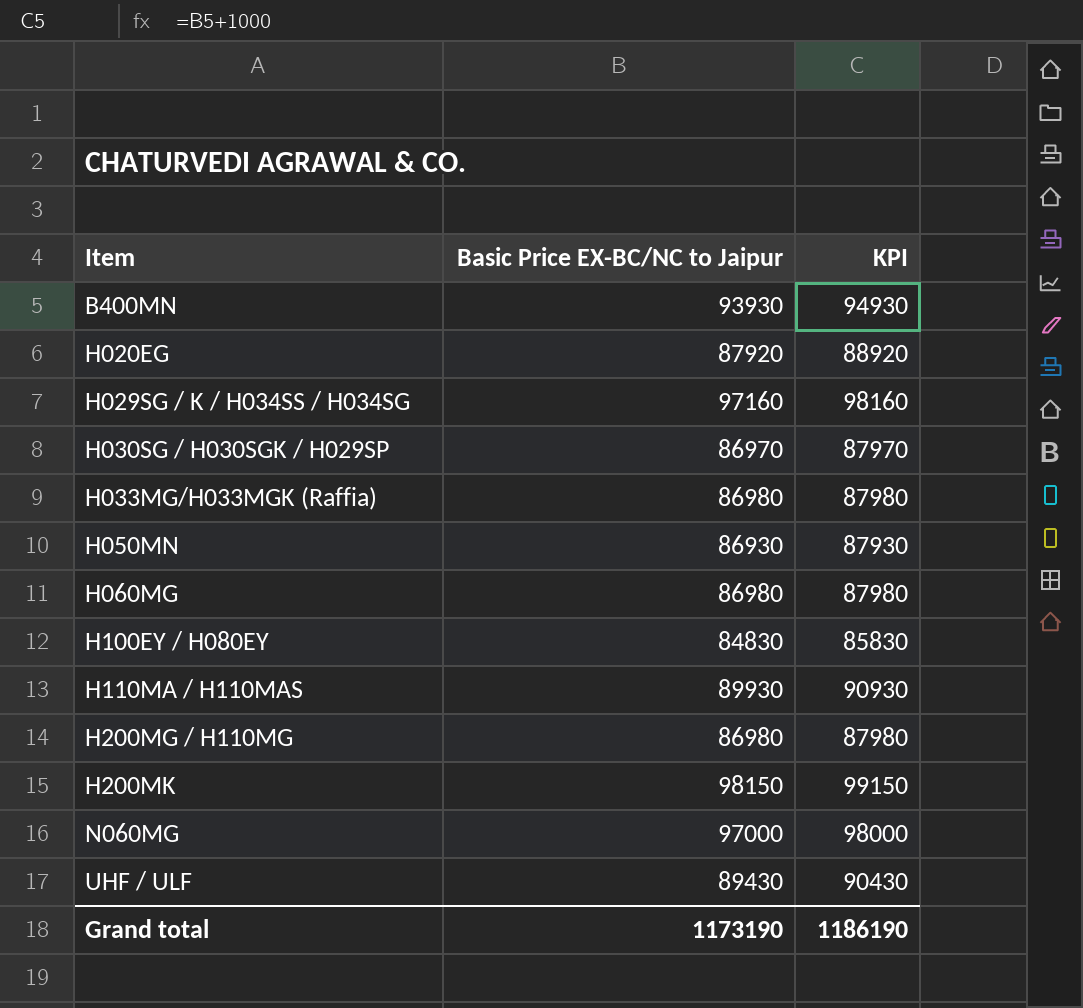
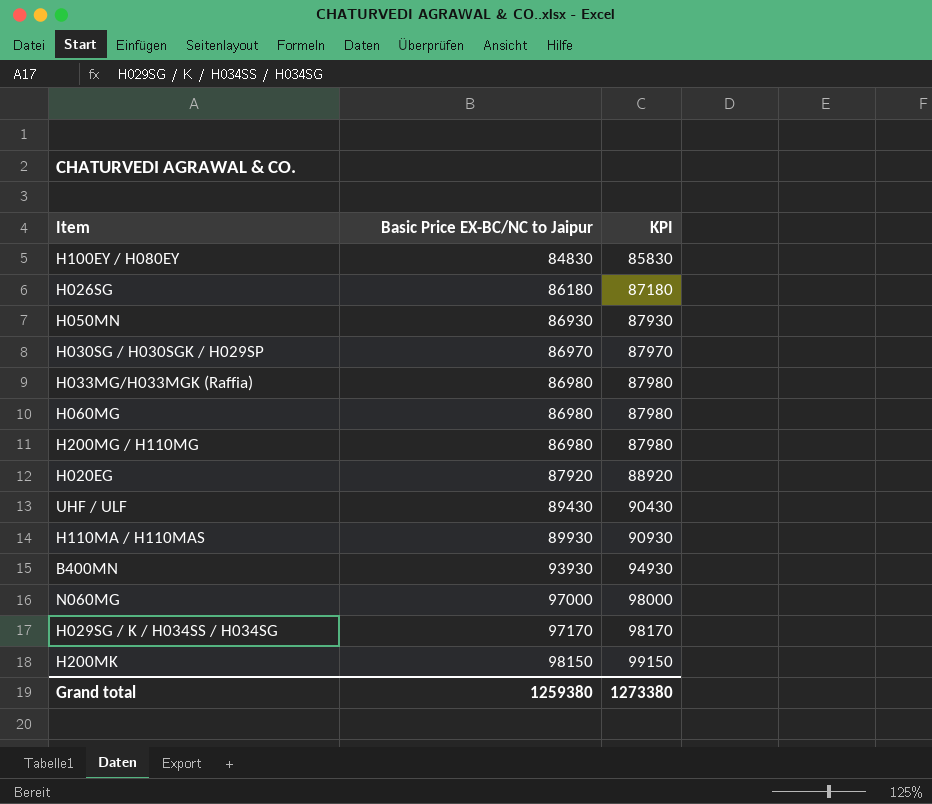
row order: Item ascending -> Basic Price EX-BC/NC to Jaipur ascending
row H026SG: none -> 86180 | 87180
H029SG / K / H034SS / H034SG | Basic Price EX-BC/NC to Jaipur: 97160 -> 97170
H029SG / K / H034SS / H034SG | KPI: 98160 -> 98170
Grand total | Basic Price EX-BC/NC to Jaipur: 1173190 -> 1259380
Grand total | KPI: 1186190 -> 1273380

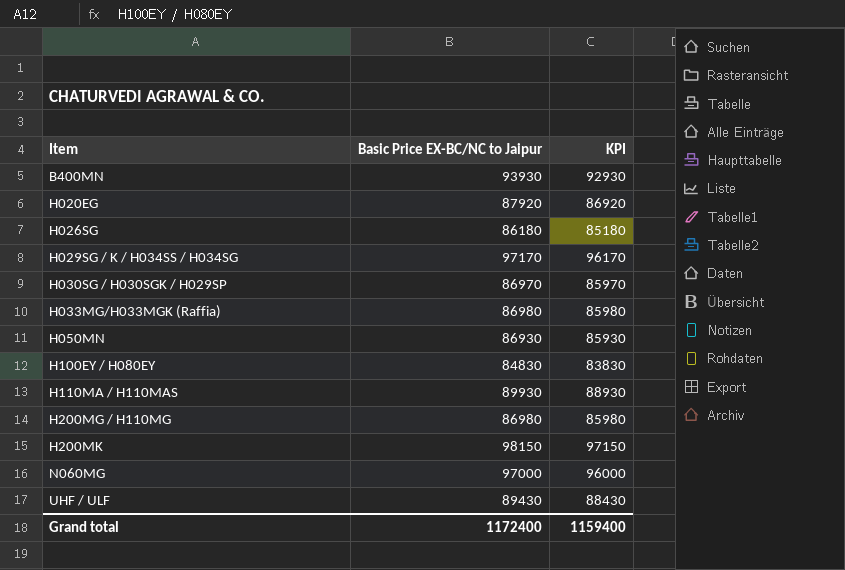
row order: Basic Price EX-BC/NC to Jaipur ascending -> Item ascending
column KPI | formula: [Basic Price EX-BC/NC to Jaipur] + 1000 -> [Basic Price EX-BC/NC to Jaipur] - 1000
row H060MG: 86980 | 87980 -> none
Grand total | Basic Price EX-BC/NC to Jaipur: 1259380 -> 1172400
Grand total | KPI: 1273380 -> 1159400

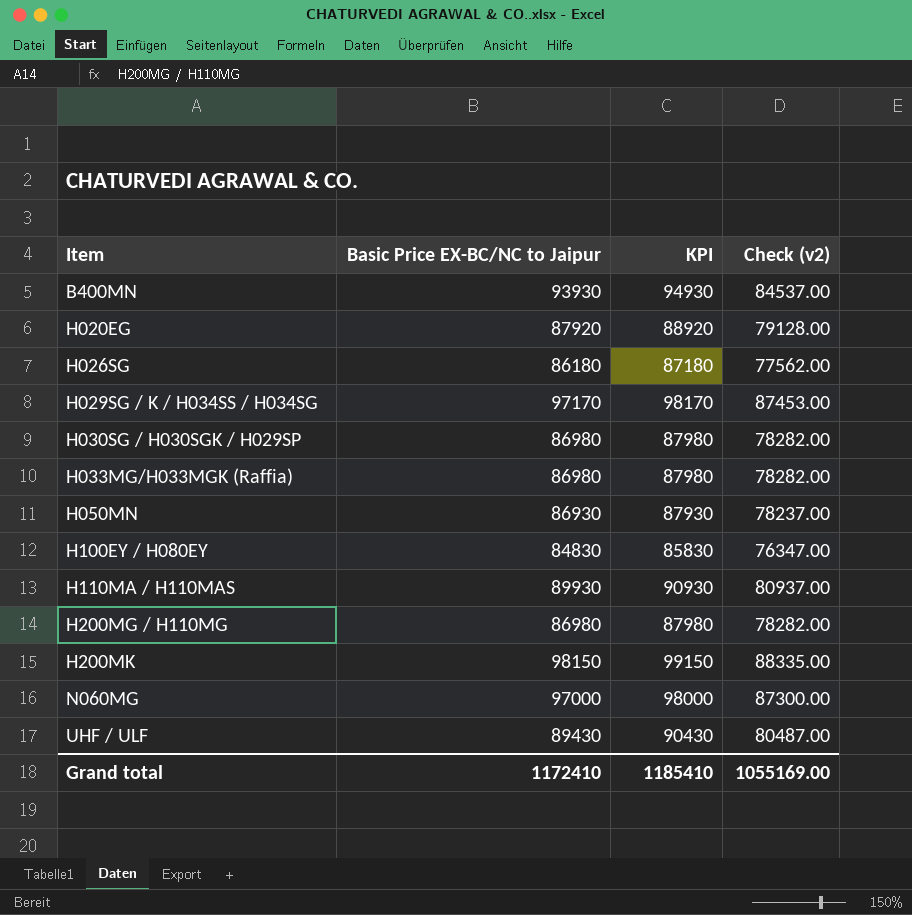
column KPI | formula: [Basic Price EX-BC/NC to Jaipur] - 1000 -> [Basic Price EX-BC/NC to Jaipur] + 1000
column Check (v2) | formula: none -> [Basic Price EX-BC/NC to Jaipur] * 0.9
H030SG / H030SGK / H029SP | Basic Price EX-BC/NC to Jaipur: 86970 -> 86980
Grand total | Basic Price EX-BC/NC to Jaipur: 1172400 -> 1172410
Grand total | KPI: 1159400 -> 1185410

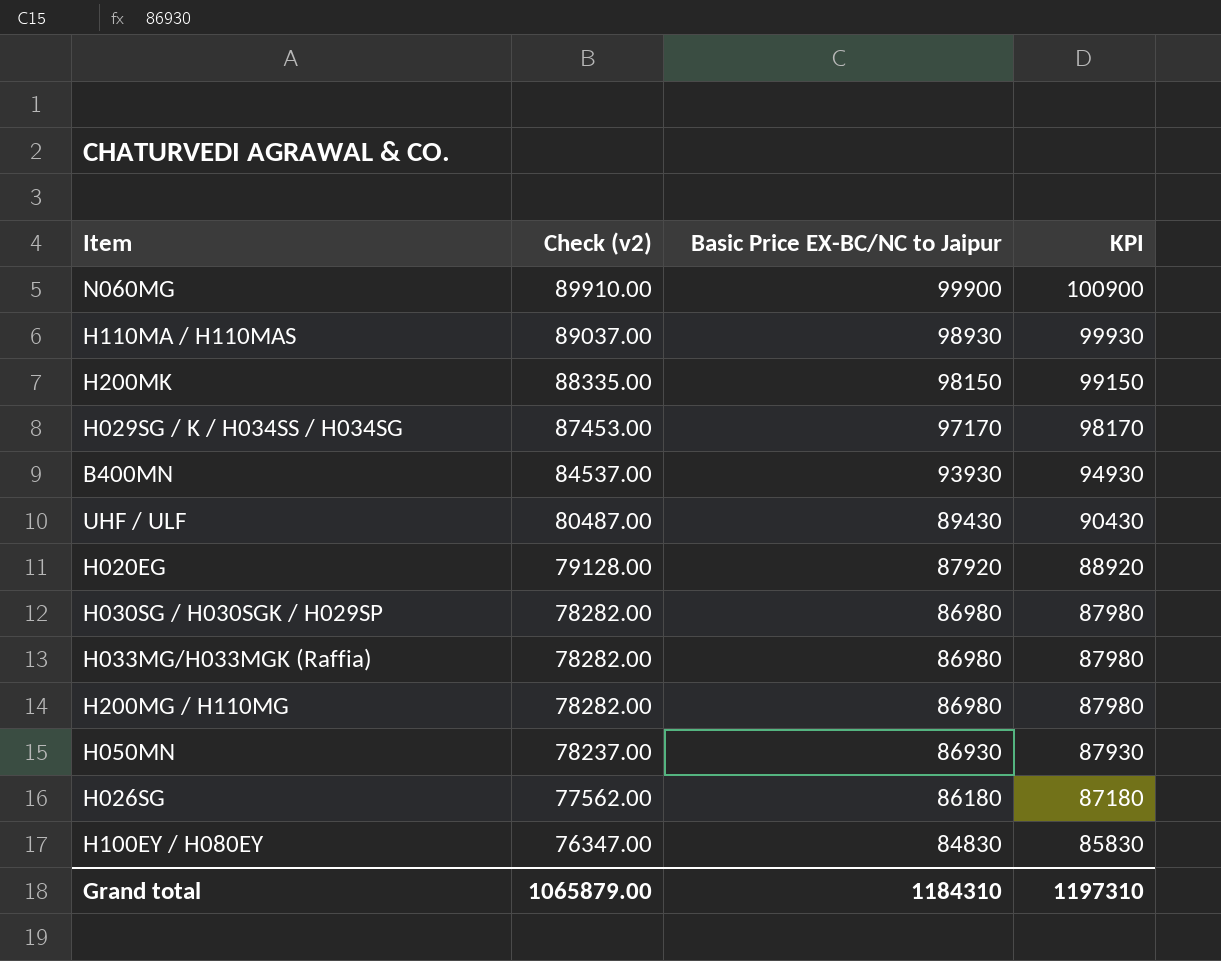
row order: Item ascending -> Check (v2) descending
column Check (v2) | position: 4 -> 2
N060MG | Check (v2): 87300.00 -> 89910.00
N060MG | Basic Price EX-BC/NC to Jaipur: 97000 -> 99900
N060MG | KPI: 98000 -> 100900
H110MA / H110MAS | Check (v2): 80937.00 -> 89037.00
H110MA / H110MAS | Basic Price EX-BC/NC to Jaipur: 89930 -> 98930
H110MA / H110MAS | KPI: 90930 -> 99930
Grand total | Check (v2): 1055169.00 -> 1065879.00
Grand total | Basic Price EX-BC/NC to Jaipur: 1172410 -> 1184310
Grand total | KPI: 1185410 -> 1197310

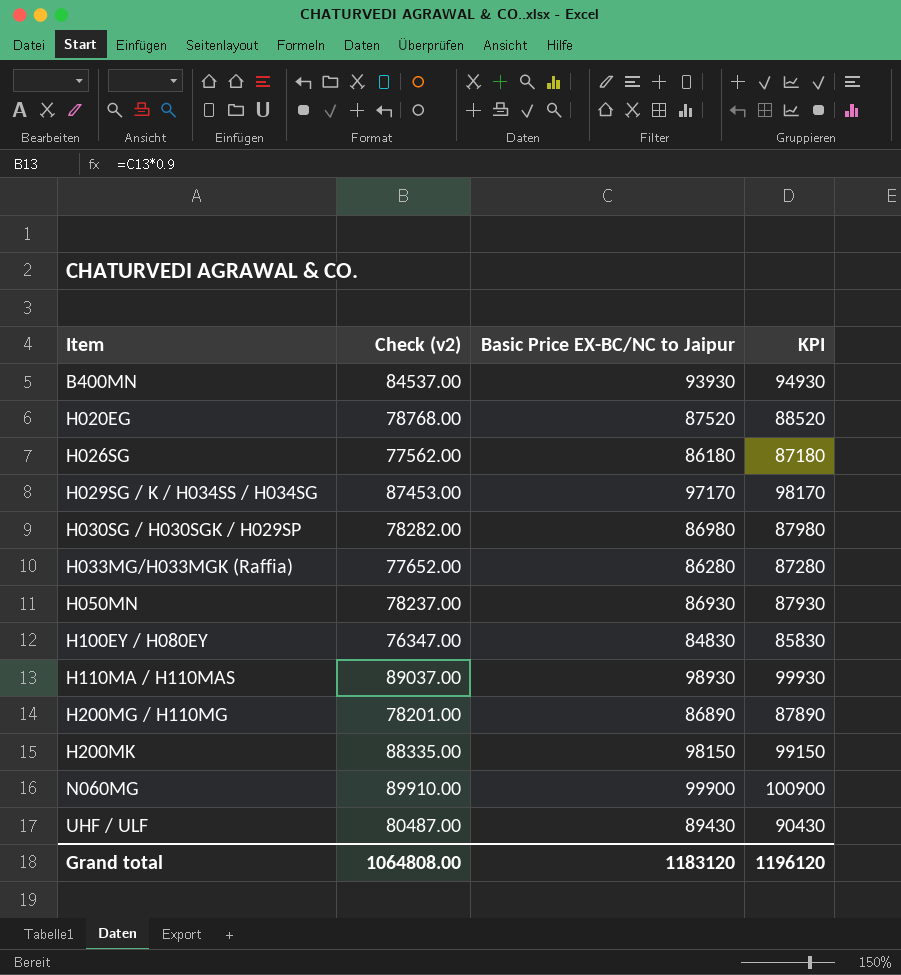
row order: Check (v2) descending -> Item ascending
H020EG | Check (v2): 79128.00 -> 78768.00
H020EG | Basic Price EX-BC/NC to Jaipur: 87920 -> 87520
H020EG | KPI: 88920 -> 88520
H033MG/H033MGK (Raffia) | Check (v2): 78282.00 -> 77652.00
H033MG/H033MGK (Raffia) | Basic Price EX-BC/NC to Jaipur: 86980 -> 86280
H033MG/H033MGK (Raffia) | KPI: 87980 -> 87280
H200MG / H110MG | Check (v2): 78282.00 -> 78201.00
H200MG / H110MG | Basic Price EX-BC/NC to Jaipur: 86980 -> 86890
H200MG / H110MG | KPI: 87980 -> 87890
Grand total | Check (v2): 1065879.00 -> 1064808.00
Grand total | Basic Price EX-BC/NC to Jaipur: 1184310 -> 1183120
Grand total | KPI: 1197310 -> 1196120

